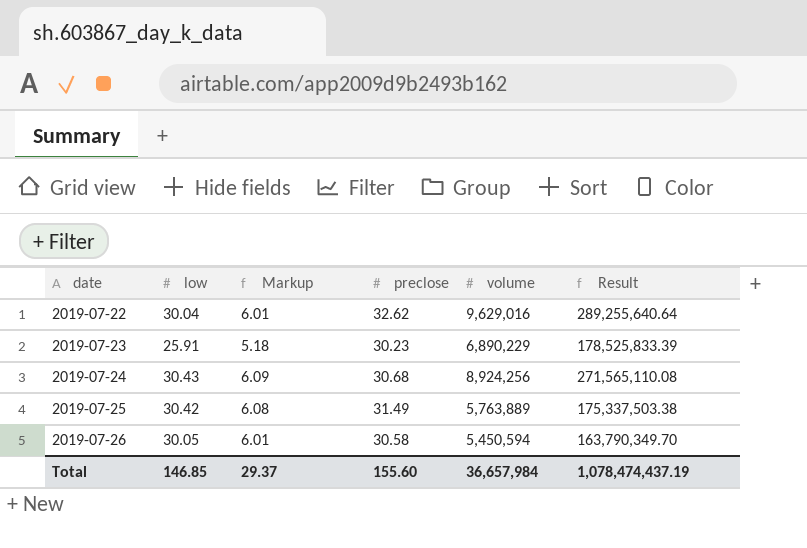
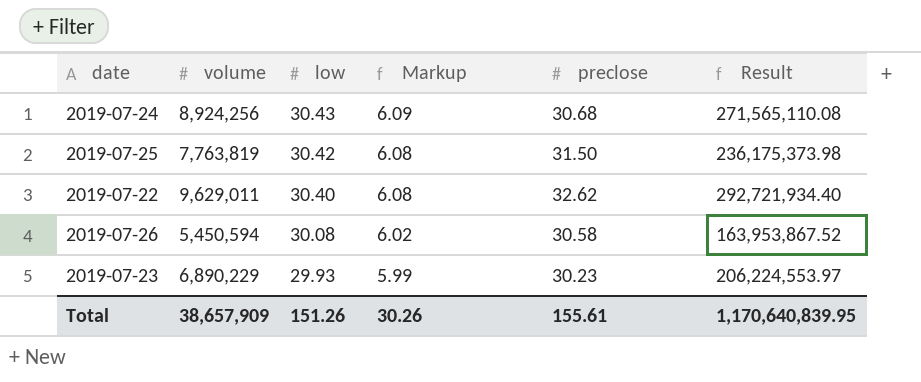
row order: date ascending -> low descending
column volume | position: 5 -> 2
2019-07-25 | volume: 5,763,889 -> 7,763,819
2019-07-25 | preclose: 31.49 -> 31.50
2019-07-25 | Result: 175,337,503.38 -> 236,175,373.98
2019-07-22 | volume: 9,629,016 -> 9,629,011
2019-07-22 | low: 30.04 -> 30.40
2019-07-22 | Markup: 6.01 -> 6.08
2019-07-22 | Result: 289,255,640.64 -> 292,721,934.40
2019-07-26 | low: 30.05 -> 30.08
2019-07-26 | Markup: 6.01 -> 6.02
2019-07-26 | Result: 163,790,349.70 -> 163,953,867.52
2019-07-23 | low: 25.91 -> 29.93
2019-07-23 | Markup: 5.18 -> 5.99
2019-07-23 | Result: 178,525,833.39 -> 206,224,553.97
Total | volume: 36,657,984 -> 38,657,909
Total | low: 146.85 -> 151.26
Total | Markup: 29.37 -> 30.26
Total | preclose: 155.60 -> 155.61
Total | Result: 1,078,474,437.19 -> 1,170,640,839.95

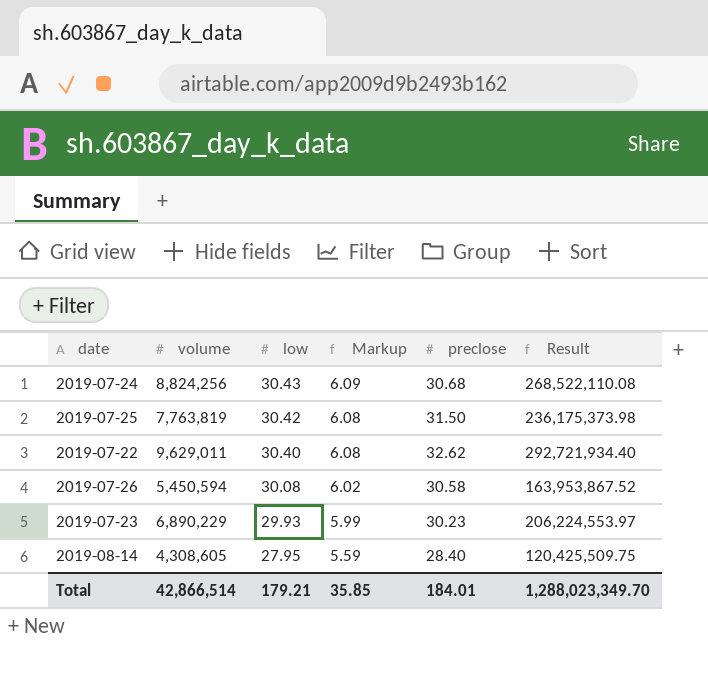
2019-07-24 | volume: 8,924,256 -> 8,824,256
2019-07-24 | Result: 271,565,110.08 -> 268,522,110.08
row 2019-08-14: none -> 4,308,605 | 27.95 | 5.59 | 28.40 | 120,425,509.75
Total | volume: 38,657,909 -> 42,866,514
Total | low: 151.26 -> 179.21
Total | Markup: 30.26 -> 35.85
Total | preclose: 155.61 -> 184.01
Total | Result: 1,170,640,839.95 -> 1,288,023,349.70

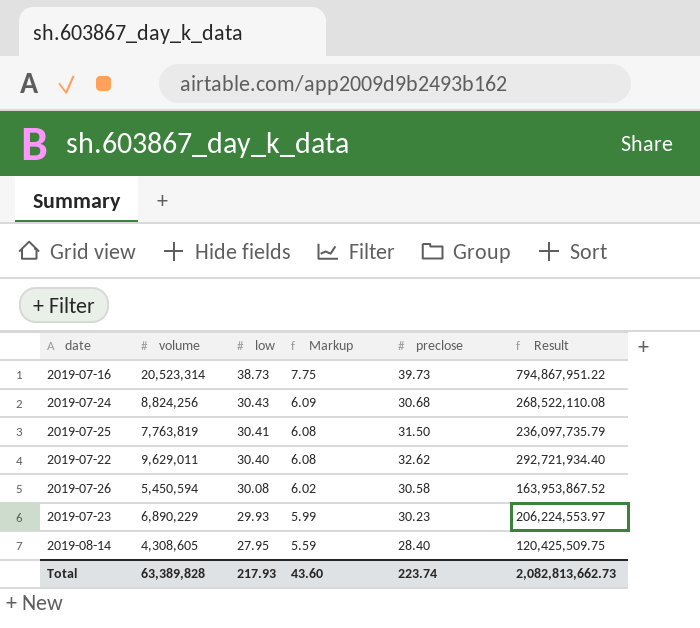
row 2019-07-16: none -> 20,523,314 | 38.73 | 7.75 | 39.73 | 794,867,951.22
2019-07-25 | low: 30.42 -> 30.41
2019-07-25 | Result: 236,175,373.98 -> 236,097,735.79
Total | volume: 42,866,514 -> 63,389,828
Total | low: 179.21 -> 217.93
Total | Markup: 35.85 -> 43.60
Total | preclose: 184.01 -> 223.74
Total | Result: 1,288,023,349.70 -> 2,082,813,662.73

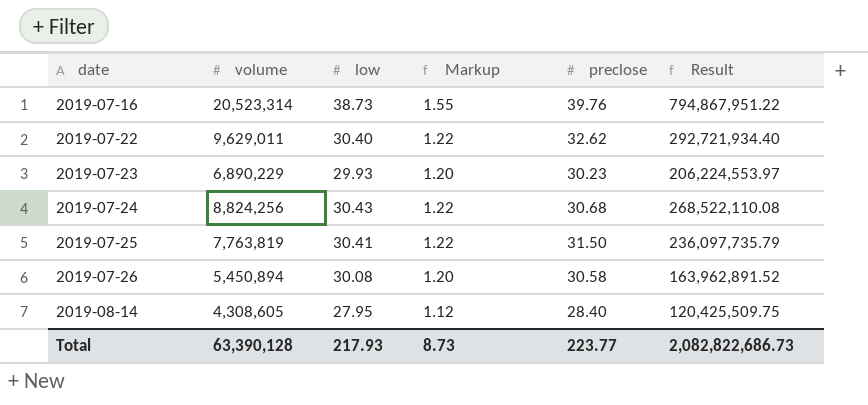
row order: low descending -> date ascending
column Markup | formula: [low] * 0.2 -> [low] * 0.04
2019-07-16 | preclose: 39.73 -> 39.76
2019-07-26 | volume: 5,450,594 -> 5,450,894
2019-07-26 | Result: 163,953,867.52 -> 163,962,891.52
Total | volume: 63,389,828 -> 63,390,128
Total | Markup: 43.60 -> 8.73
Total | preclose: 223.74 -> 223.77
Total | Result: 2,082,813,662.73 -> 2,082,822,686.73

